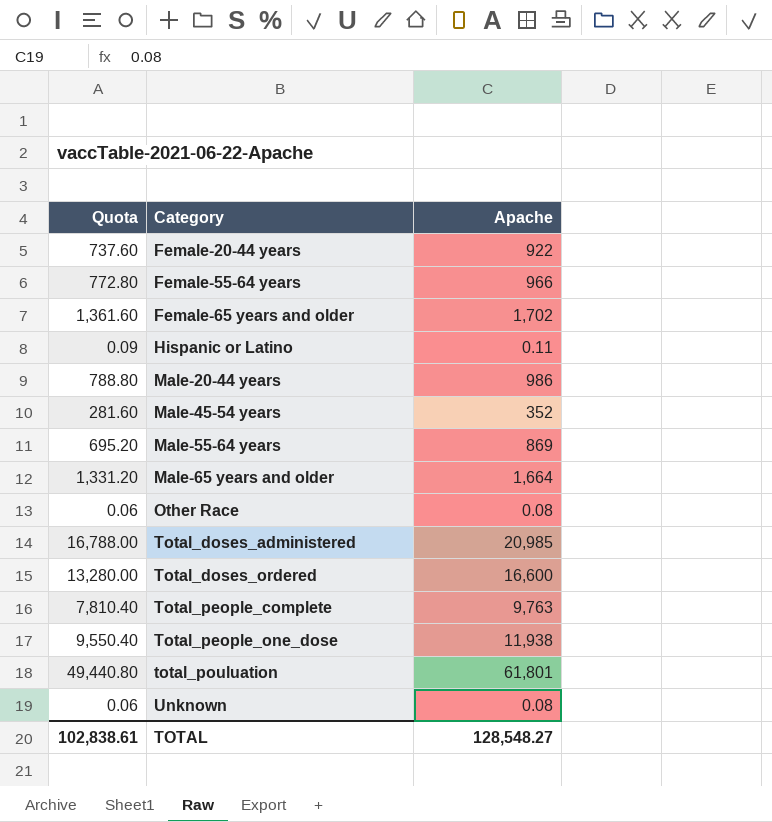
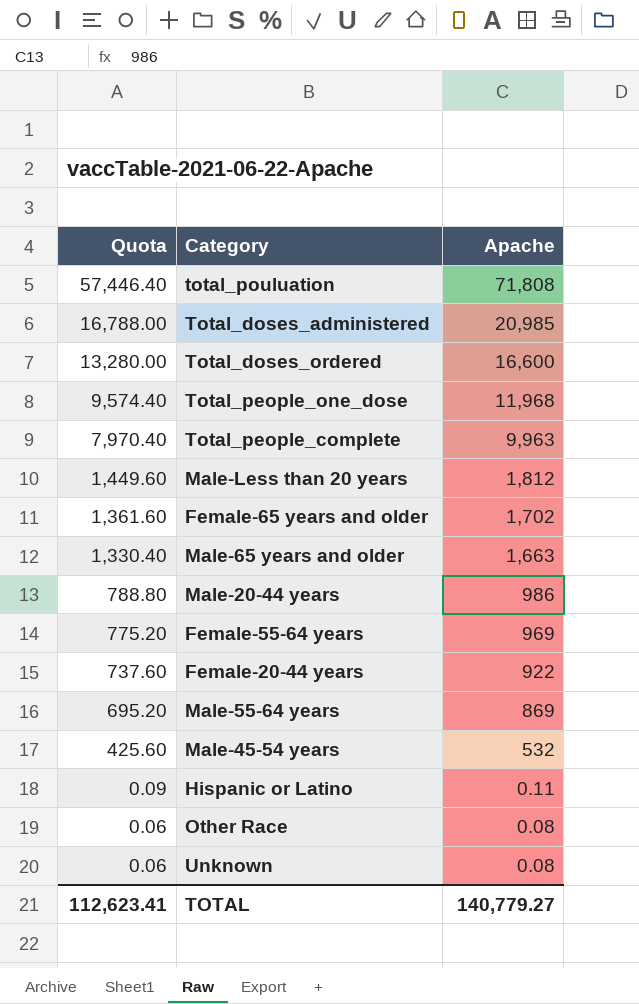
row order: Category ascending -> Quota descending
total_pouluation | Quota: 49,440.80 -> 57,446.40
total_pouluation | Apache: 61,801 -> 71,808
Total_people_one_dose | Quota: 9,550.40 -> 9,574.40
Total_people_one_dose | Apache: 11,938 -> 11,968
Total_people_complete | Quota: 7,810.40 -> 7,970.40
Total_people_complete | Apache: 9,763 -> 9,963
row Male-Less than 20 years: none -> 1,449.60 | 1,812
Male-65 years and older | Quota: 1,331.20 -> 1,330.40
Male-65 years and older | Apache: 1,664 -> 1,663
Female-55-64 years | Quota: 772.80 -> 775.20
Female-55-64 years | Apache: 966 -> 969
Male-45-54 years | Quota: 281.60 -> 425.60
Male-45-54 years | Apache: 352 -> 532
TOTAL | Quota: 102,838.61 -> 112,623.41
TOTAL | Apache: 128,548.27 -> 140,779.27

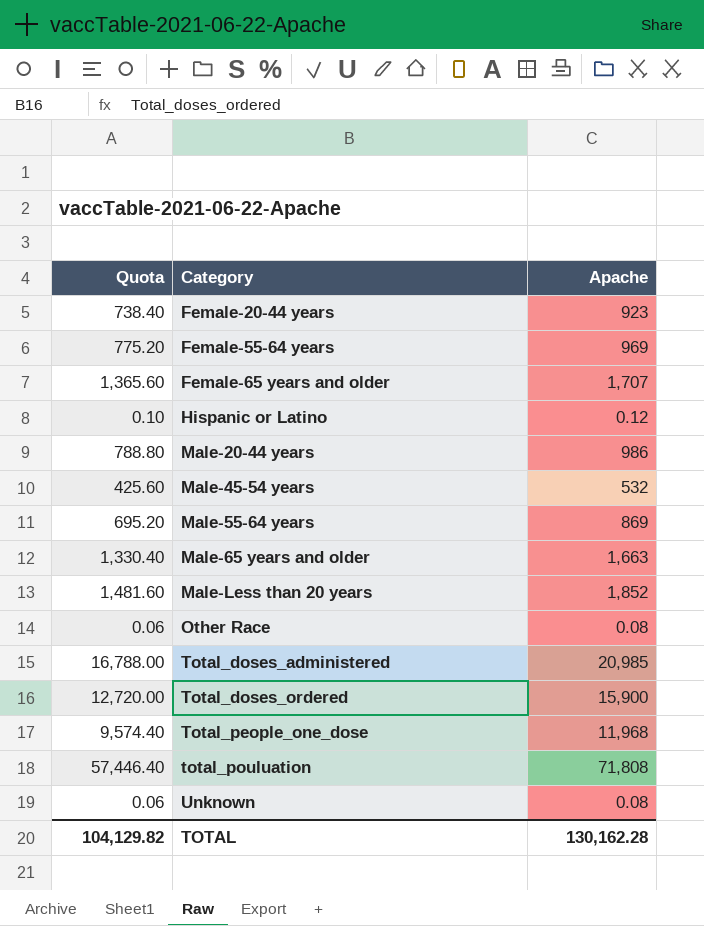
row order: Quota descending -> Category ascending
row Total_people_complete: 7,970.40 | 9,963 -> none
Female-20-44 years | Quota: 737.60 -> 738.40
Female-20-44 years | Apache: 922 -> 923
Female-65 years and older | Quota: 1,361.60 -> 1,365.60
Female-65 years and older | Apache: 1,702 -> 1,707
Hispanic or Latino | Quota: 0.09 -> 0.10
Hispanic or Latino | Apache: 0.11 -> 0.12
Male-Less than 20 years | Quota: 1,449.60 -> 1,481.60
Male-Less than 20 years | Apache: 1,812 -> 1,852
Total_doses_ordered | Quota: 13,280.00 -> 12,720.00
Total_doses_ordered | Apache: 16,600 -> 15,900
TOTAL | Quota: 112,623.41 -> 104,129.82
TOTAL | Apache: 140,779.27 -> 130,162.28

